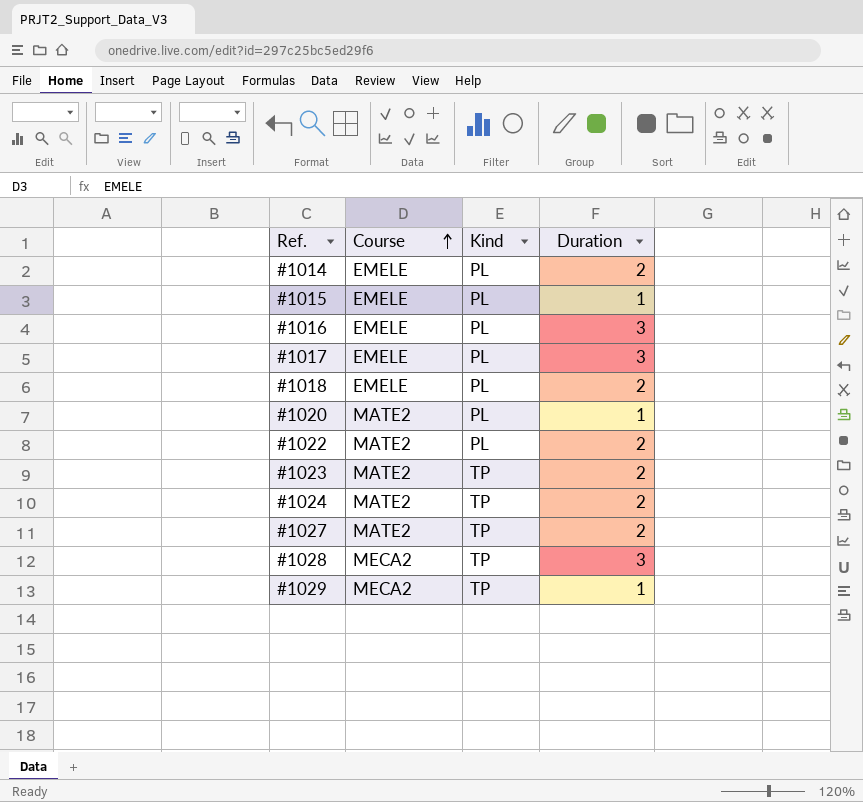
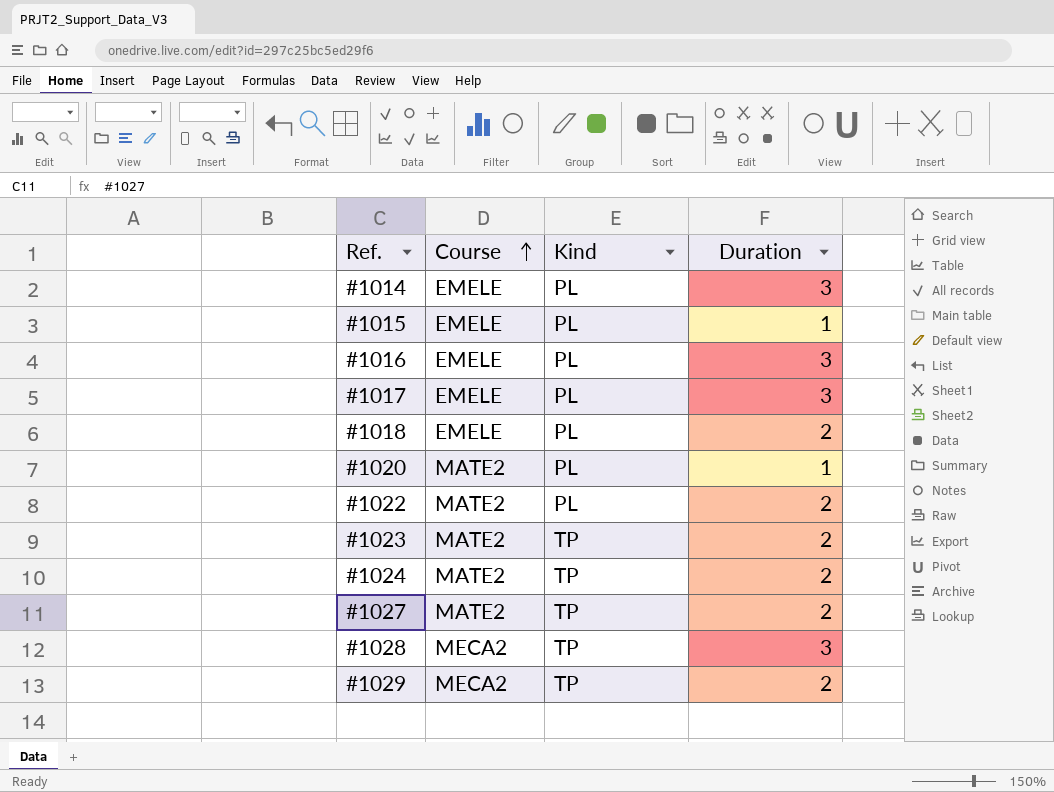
#1014 | Duration: 2 -> 3
#1029 | Duration: 1 -> 2

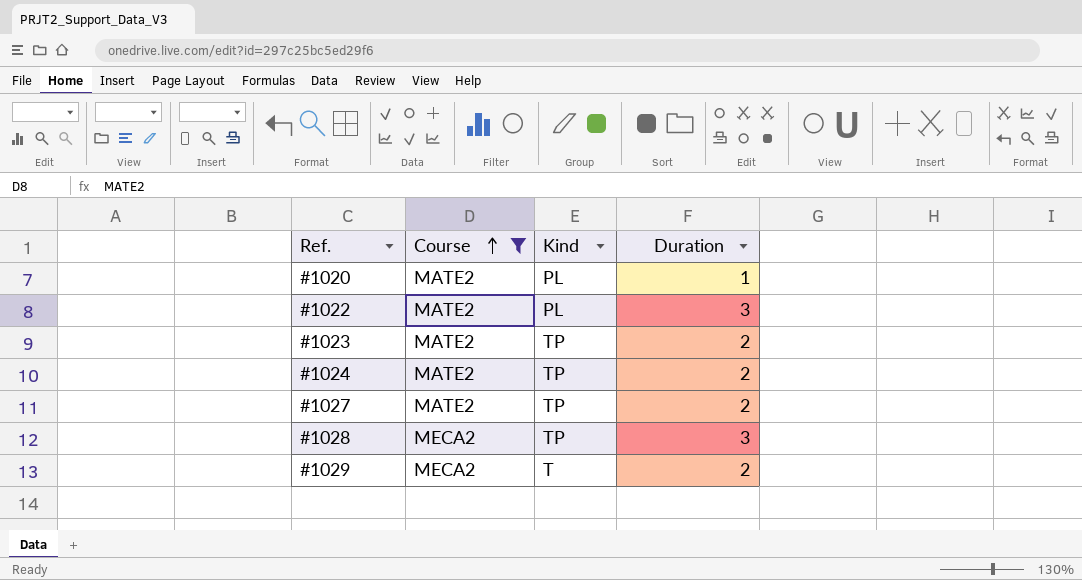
filter: none -> Course != EMELE
#1022 | Duration: 2 -> 3
#1029 | Kind: TP -> T

